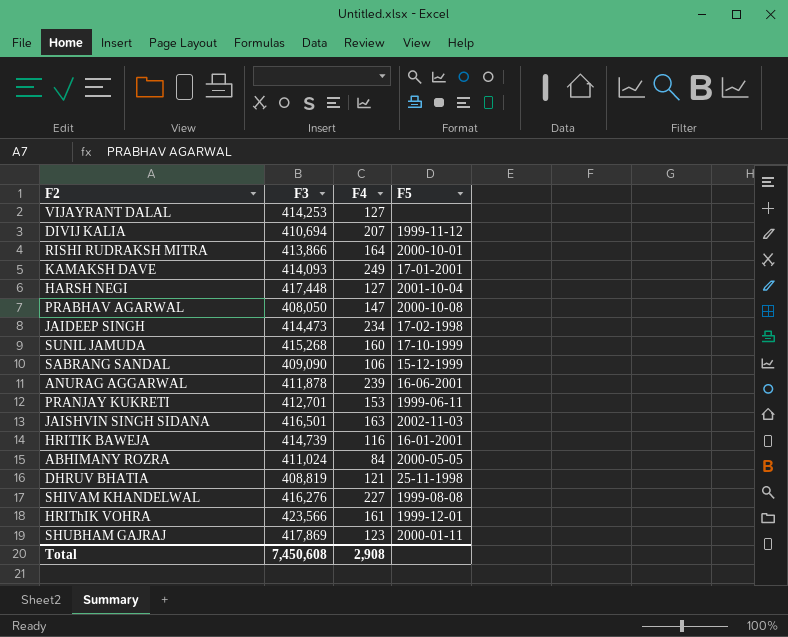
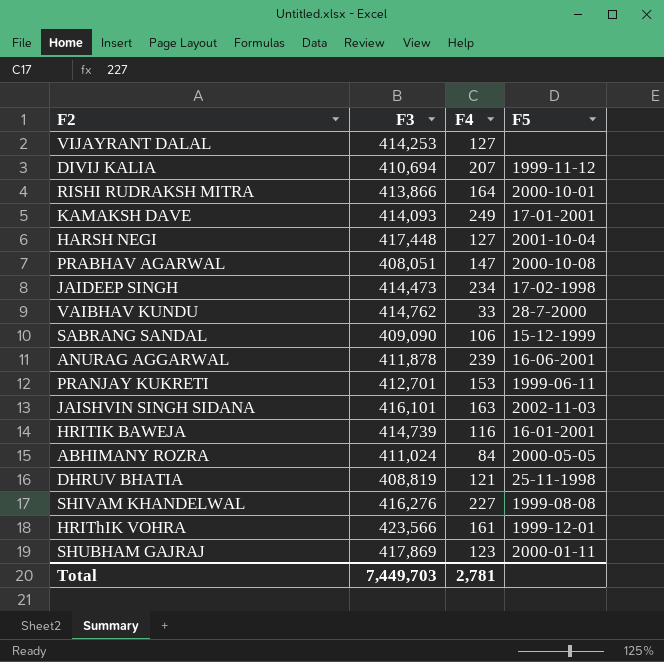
row SUNIL JAMUDA: 415,268 | 160 | 17-10-1999 -> none
PRABHAV AGARWAL | F3: 408,050 -> 408,051
row VAIBHAV KUNDU: none -> 414,762 | 33 | 28-7-2000
JAISHVIN SINGH SIDANA | F3: 416,501 -> 416,101
Total | F3: 7,450,608 -> 7,449,703
Total | F4: 2,908 -> 2,781

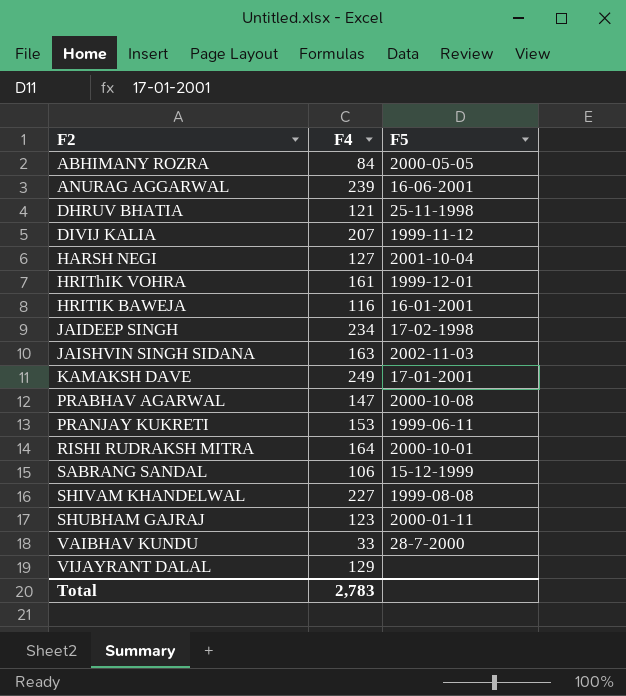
row order: none -> F2 ascending
column F3 | position: 2 -> none
VIJAYRANT DALAL | F4: 127 -> 129
Total | F4: 2,781 -> 2,783

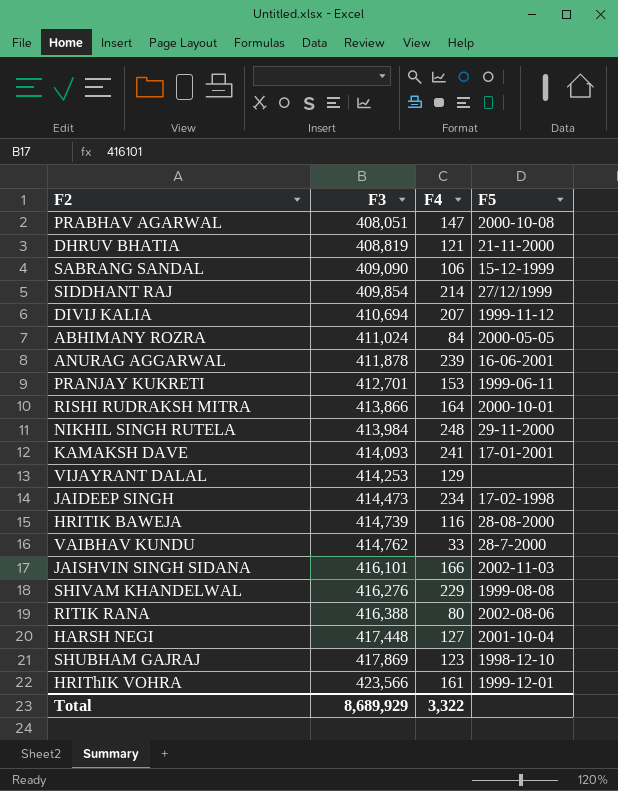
row order: F2 ascending -> F3 ascending
column F3 | position: none -> 2
DHRUV BHATIA | F5: 25-11-1998 -> 21-11-2000
row SIDDHANT RAJ: none -> 409,854 | 214 | 27/12/1999
row NIKHIL SINGH RUTELA: none -> 413,984 | 248 | 29-11-2000
KAMAKSH DAVE | F4: 249 -> 241
HRITIK BAWEJA | F5: 16-01-2001 -> 28-08-2000
JAISHVIN SINGH SIDANA | F4: 163 -> 166
SHIVAM KHANDELWAL | F4: 227 -> 229
row RITIK RANA: none -> 416,388 | 80 | 2002-08-06
SHUBHAM GAJRAJ | F5: 2000-01-11 -> 1998-12-10
Total | F4: 2,783 -> 3,322

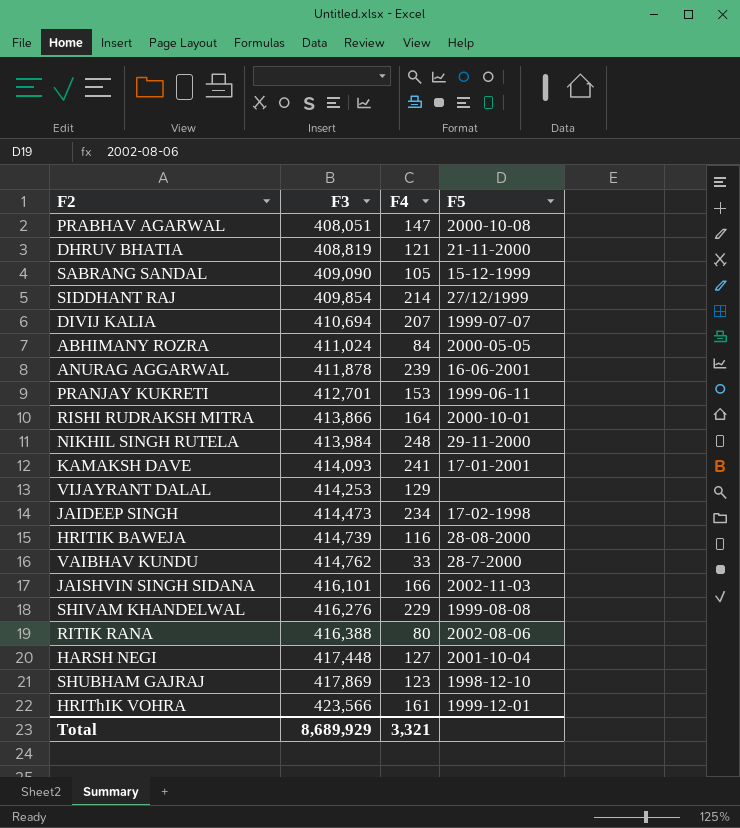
SABRANG SANDAL | F4: 106 -> 105
DIVIJ KALIA | F5: 1999-11-12 -> 1999-07-07
Total | F4: 3,322 -> 3,321

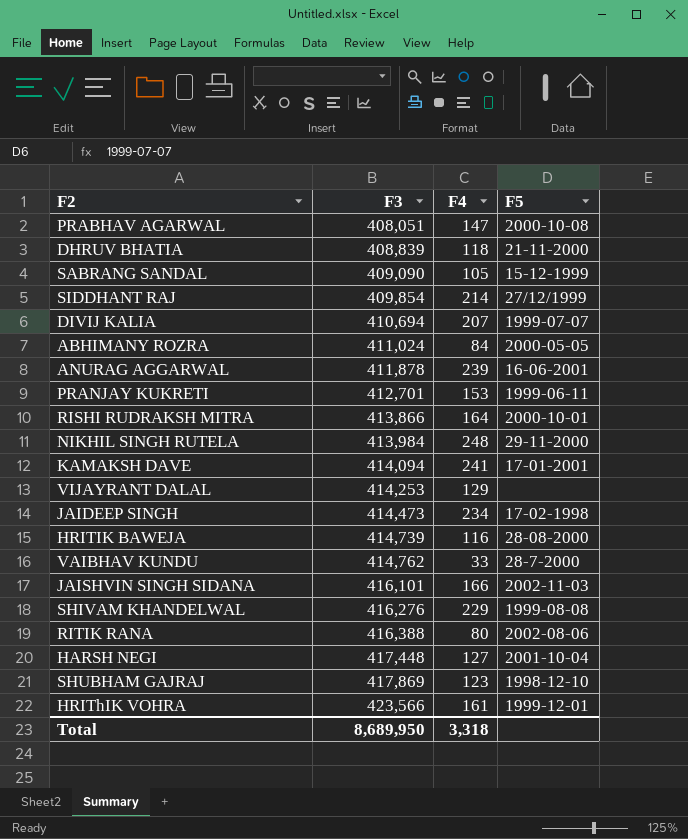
DHRUV BHATIA | F3: 408,819 -> 408,839
DHRUV BHATIA | F4: 121 -> 118
KAMAKSH DAVE | F3: 414,093 -> 414,094
Total | F3: 8,689,929 -> 8,689,950
Total | F4: 3,321 -> 3,318

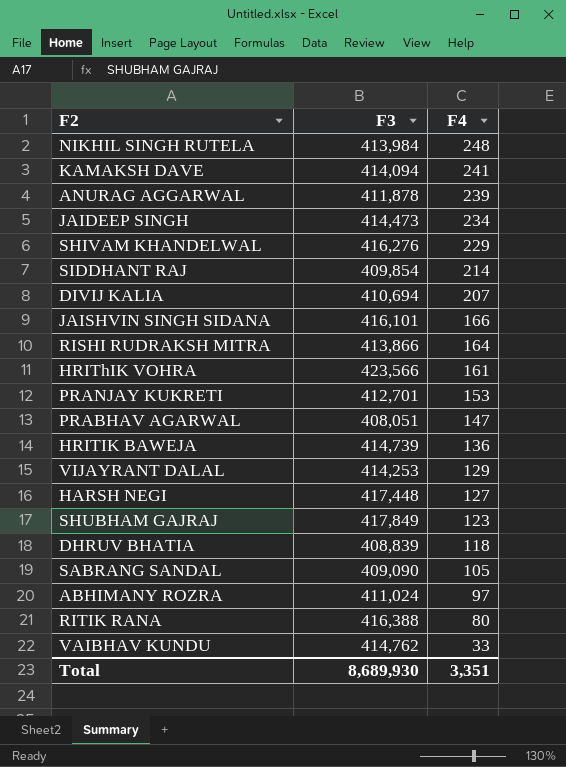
row order: F3 ascending -> F4 descending
column F5 | position: 4 -> none
HRITIK BAWEJA | F4: 116 -> 136
SHUBHAM GAJRAJ | F3: 417,869 -> 417,849
ABHIMANY ROZRA | F4: 84 -> 97
Total | F3: 8,689,950 -> 8,689,930
Total | F4: 3,318 -> 3,351

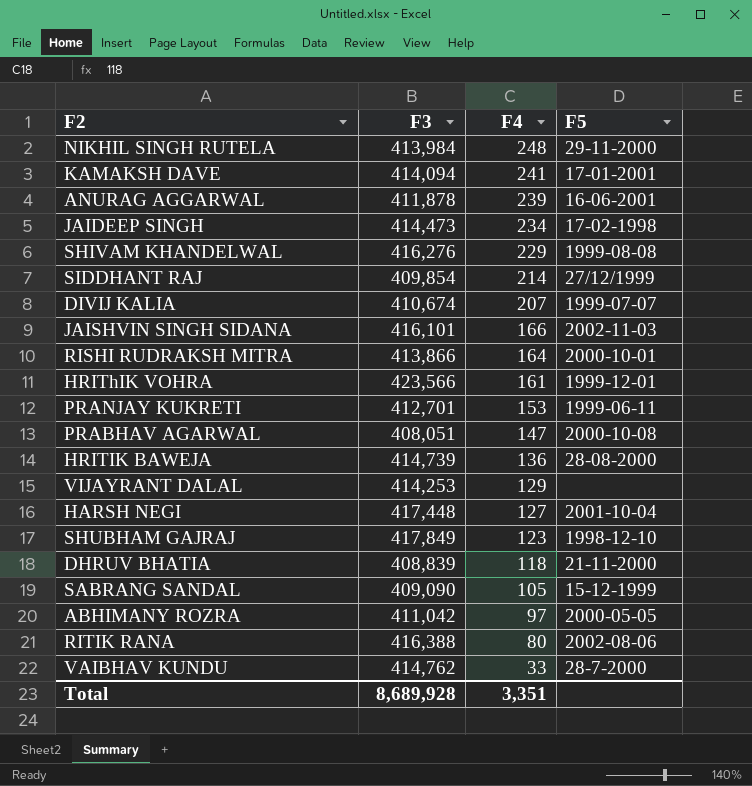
column F5 | position: none -> 4
DIVIJ KALIA | F3: 410,694 -> 410,674
ABHIMANY ROZRA | F3: 411,024 -> 411,042
Total | F3: 8,689,930 -> 8,689,928

